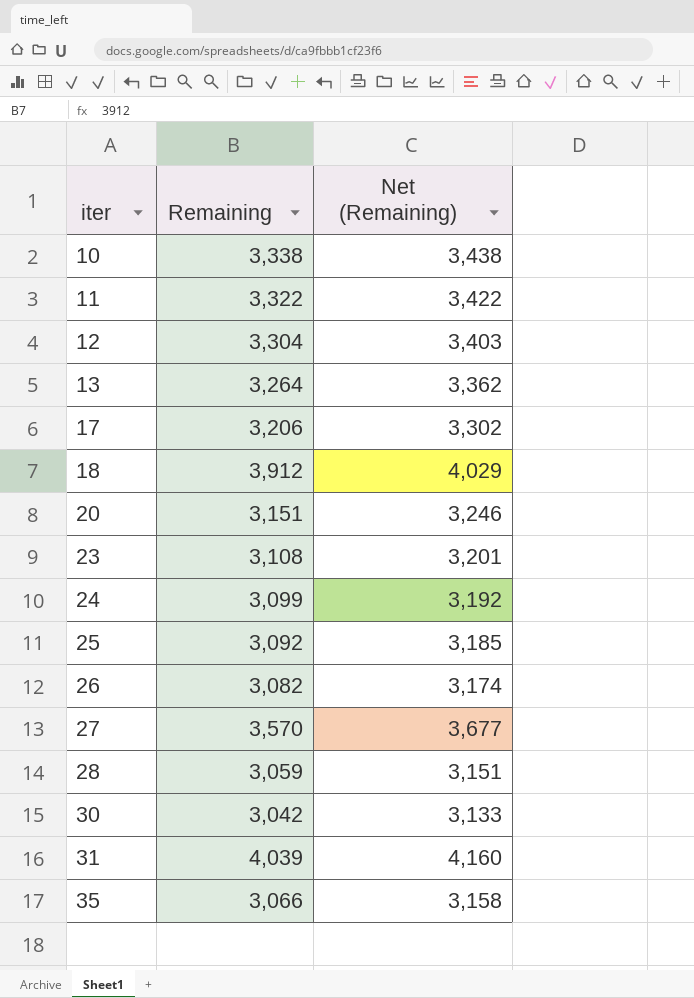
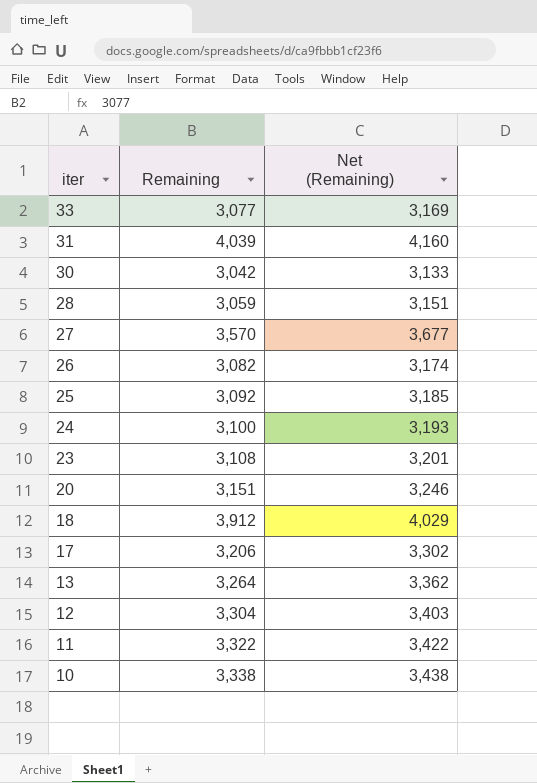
row order: iter ascending -> iter descending
row 35: 3,066 | 3,158 -> none
row 33: none -> 3,077 | 3,169
24 | Remaining: 3,099 -> 3,100
24 | Net (Remaining): 3,192 -> 3,193

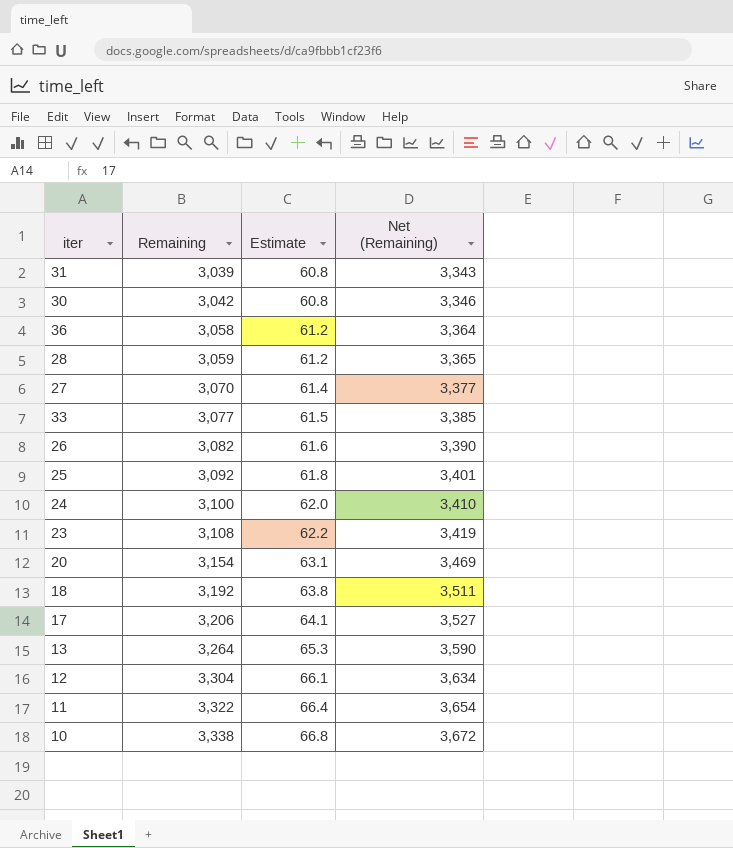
row order: iter descending -> Remaining ascending
column Estimate | formula: none -> [Remaining] * 0.02
column Net (Remaining) | formula: [Remaining] * 1.03 -> [Remaining] * 1.1
31 | Remaining: 4,039 -> 3,039
row 36: none -> 3,058 | 61.2 | 3,364
27 | Remaining: 3,570 -> 3,070
20 | Remaining: 3,151 -> 3,154
18 | Remaining: 3,912 -> 3,192

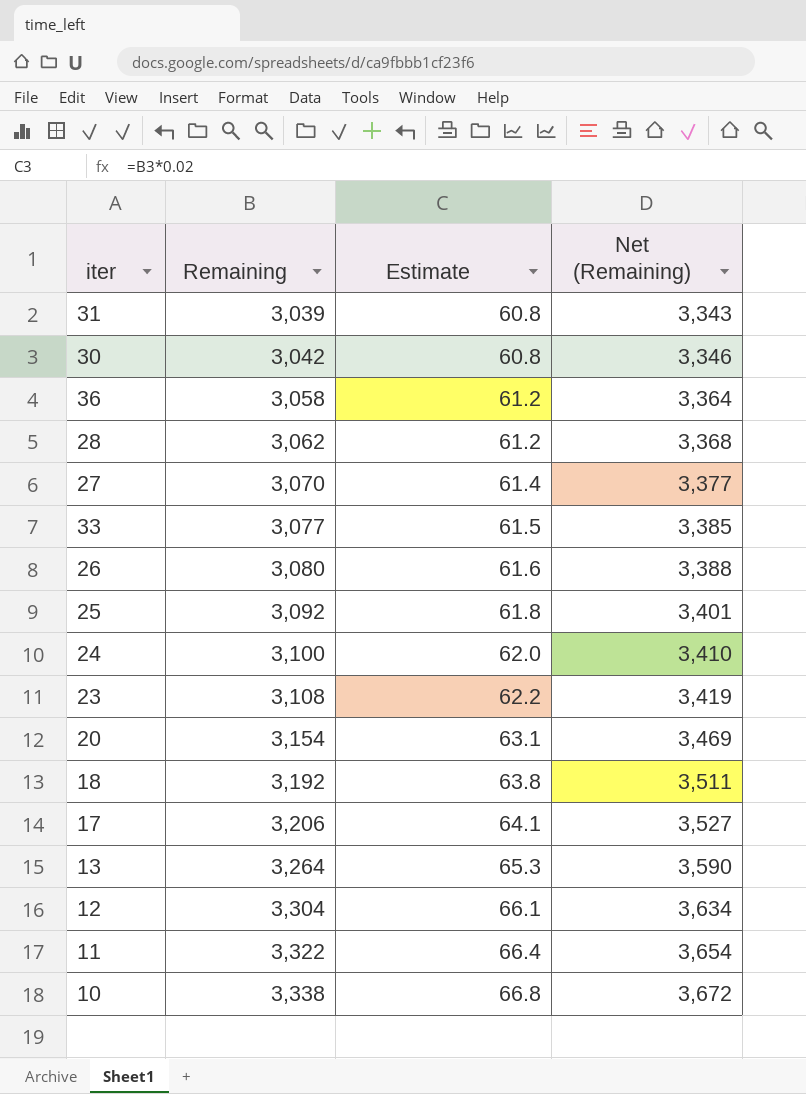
28 | Remaining: 3,059 -> 3,062
28 | Net (Remaining): 3,365 -> 3,368
26 | Remaining: 3,082 -> 3,080
26 | Net (Remaining): 3,390 -> 3,388

